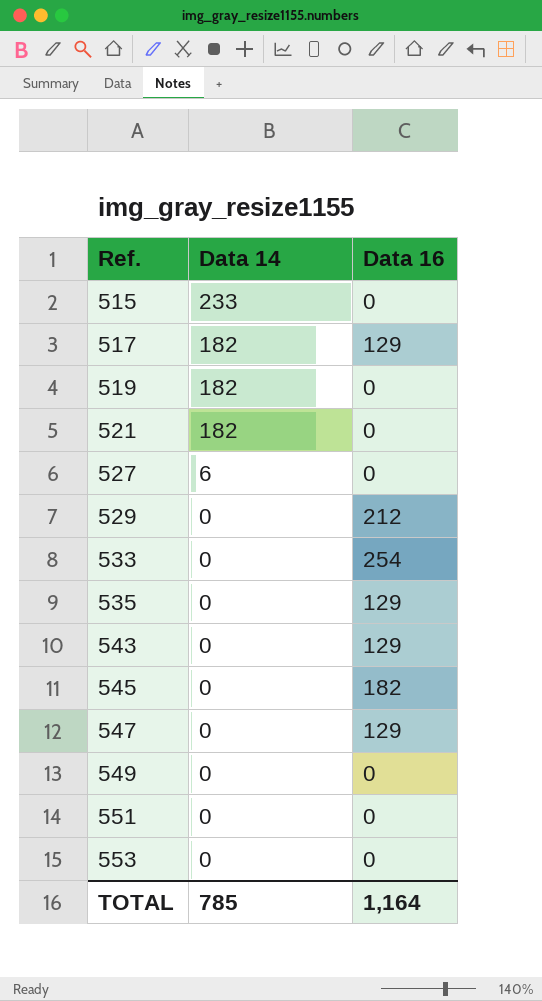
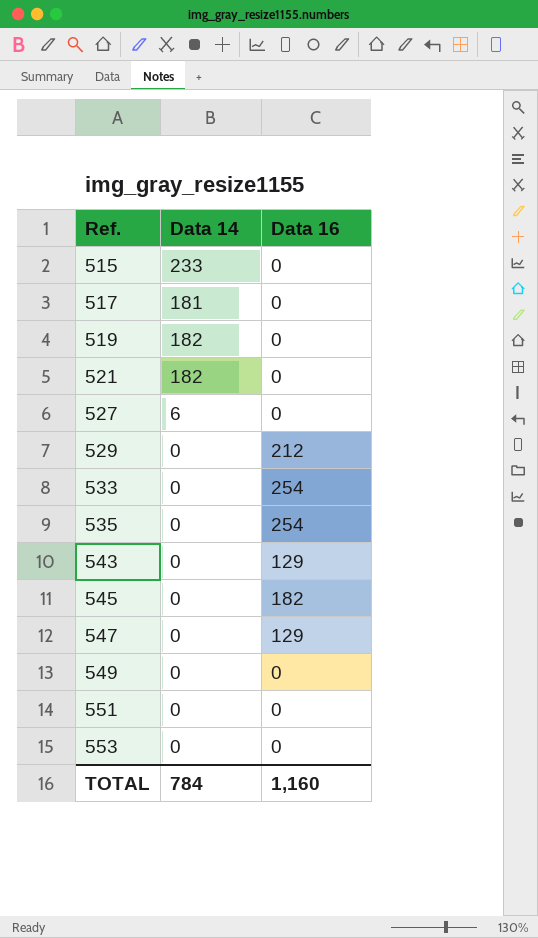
517 | Data 14: 182 -> 181
517 | Data 16: 129 -> 0
535 | Data 16: 129 -> 254
TOTAL | Data 14: 785 -> 784
TOTAL | Data 16: 1,164 -> 1,160

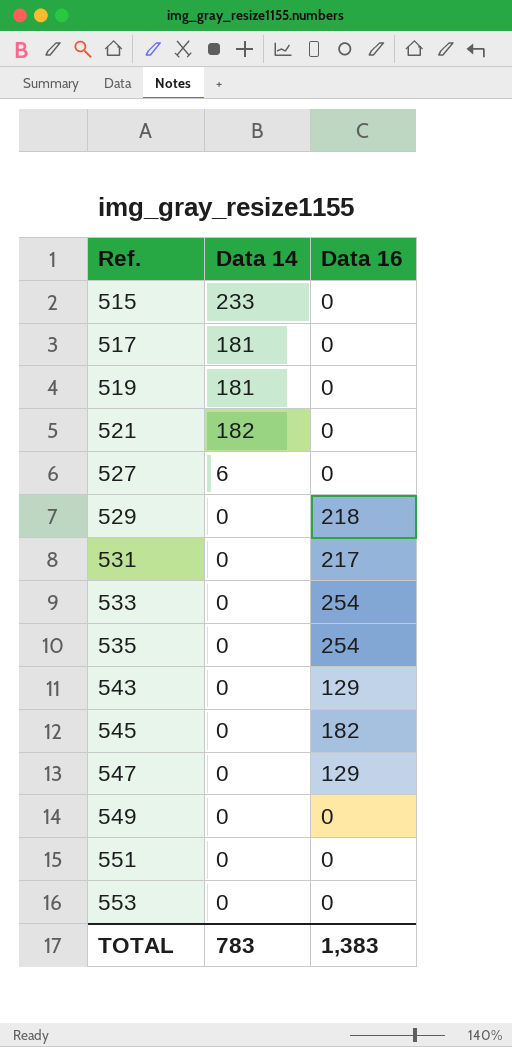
519 | Data 14: 182 -> 181
529 | Data 16: 212 -> 218
row 531: none -> 0 | 217
TOTAL | Data 14: 784 -> 783
TOTAL | Data 16: 1,160 -> 1,383

